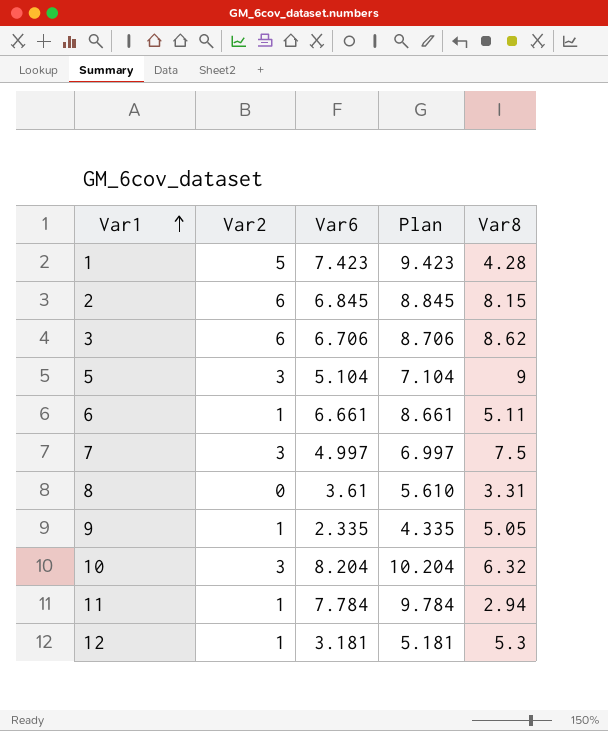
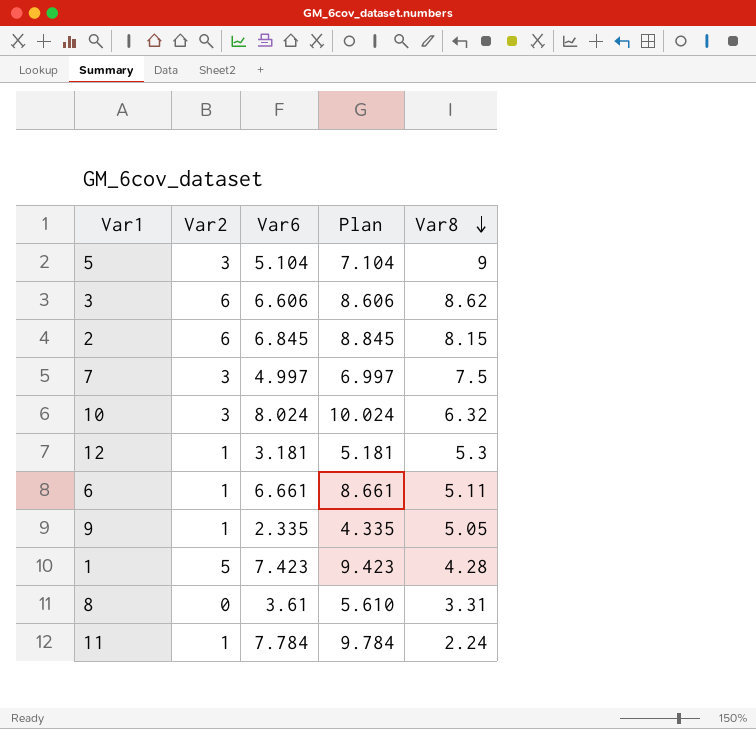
row order: Var1 ascending -> Var8 descending
3 | Var6: 6.706 -> 6.606
3 | Plan: 8.706 -> 8.606
10 | Var6: 8.204 -> 8.024
10 | Plan: 10.204 -> 10.024
11 | Var8: 2.94 -> 2.24

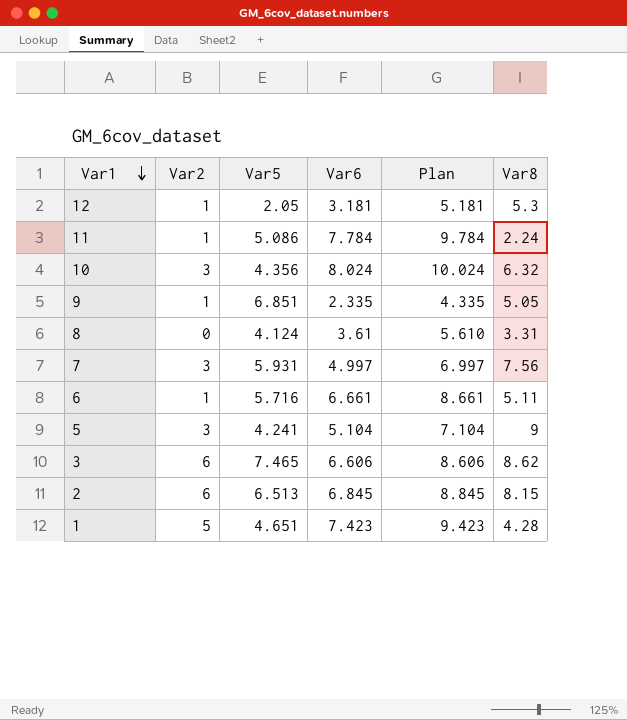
row order: Var8 descending -> Var1 descending
column Var5 | position: none -> 3
7 | Var8: 7.5 -> 7.56

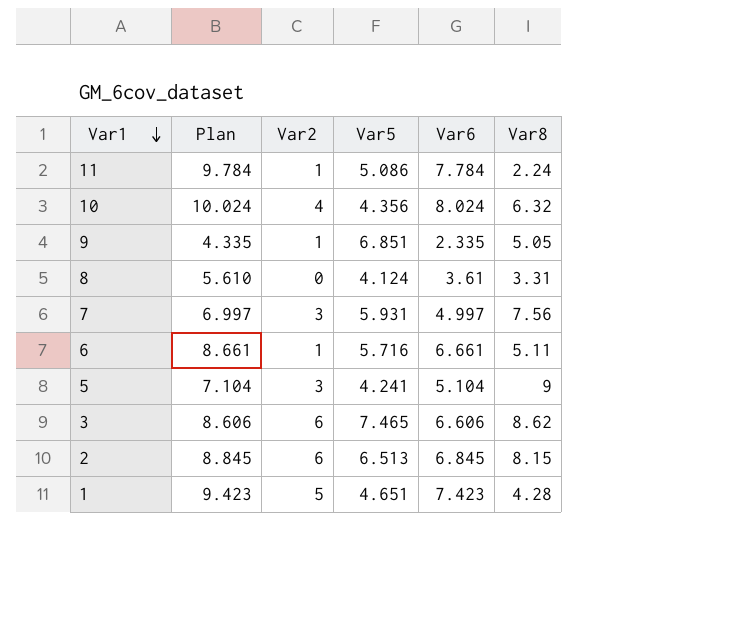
column Plan | position: 5 -> 2
row 12: 1 | 2.05 | 3.181 | 5.181 | 5.3 -> none
10 | Var2: 3 -> 4

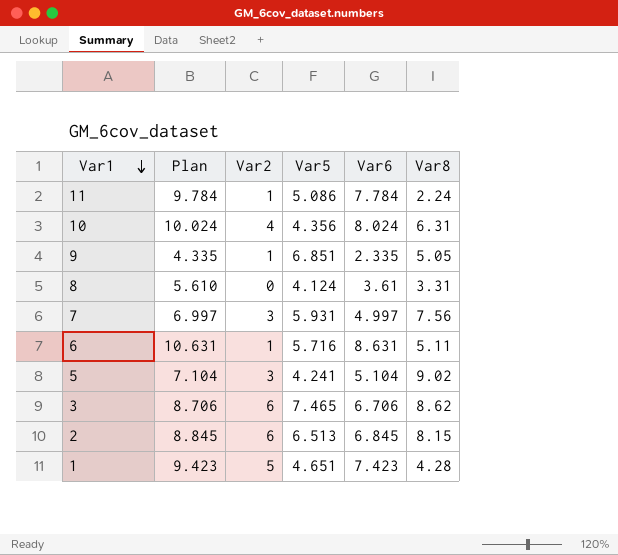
10 | Var8: 6.32 -> 6.31
6 | Plan: 8.661 -> 10.631
6 | Var6: 6.661 -> 8.631
5 | Var8: 9 -> 9.02
3 | Plan: 8.606 -> 8.706
3 | Var6: 6.606 -> 6.706

